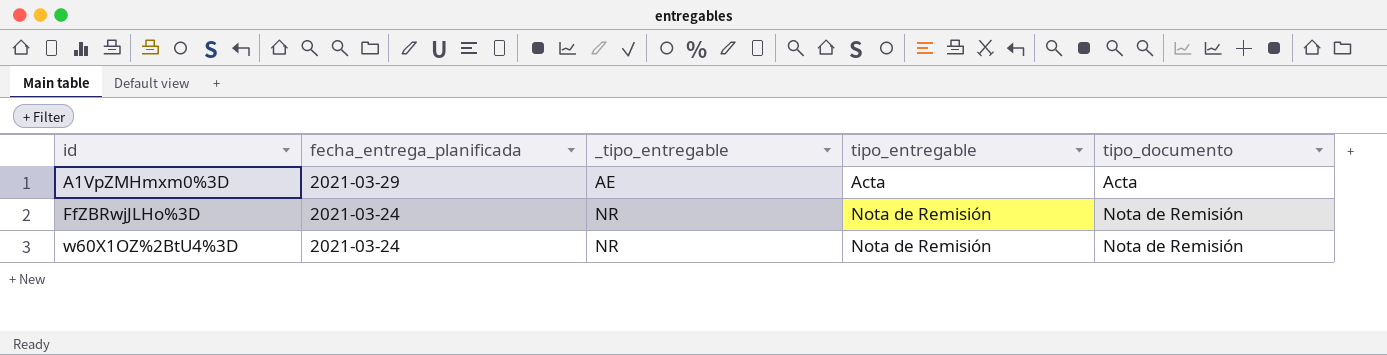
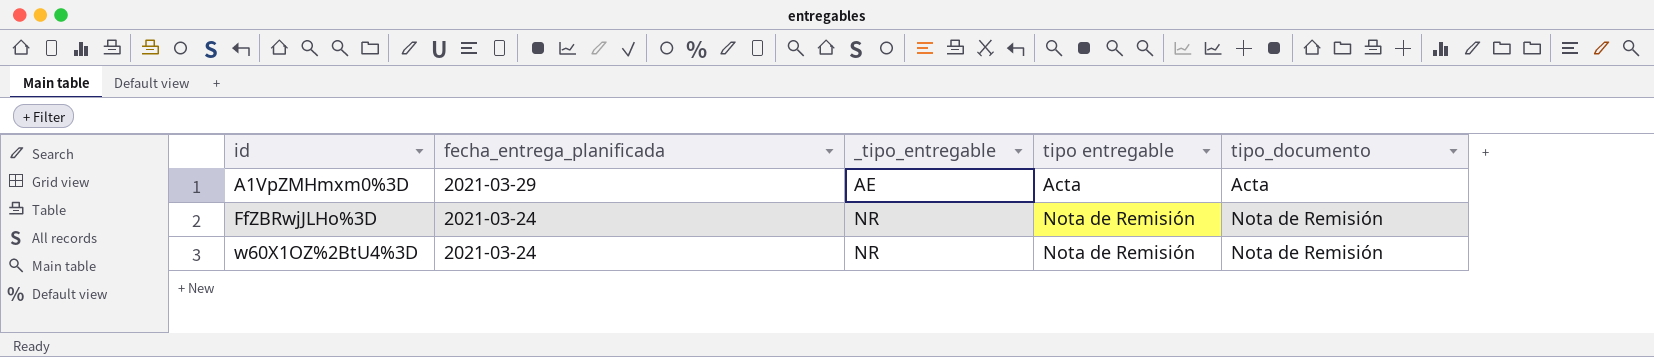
column name: tipo_entregable -> tipo entregable

